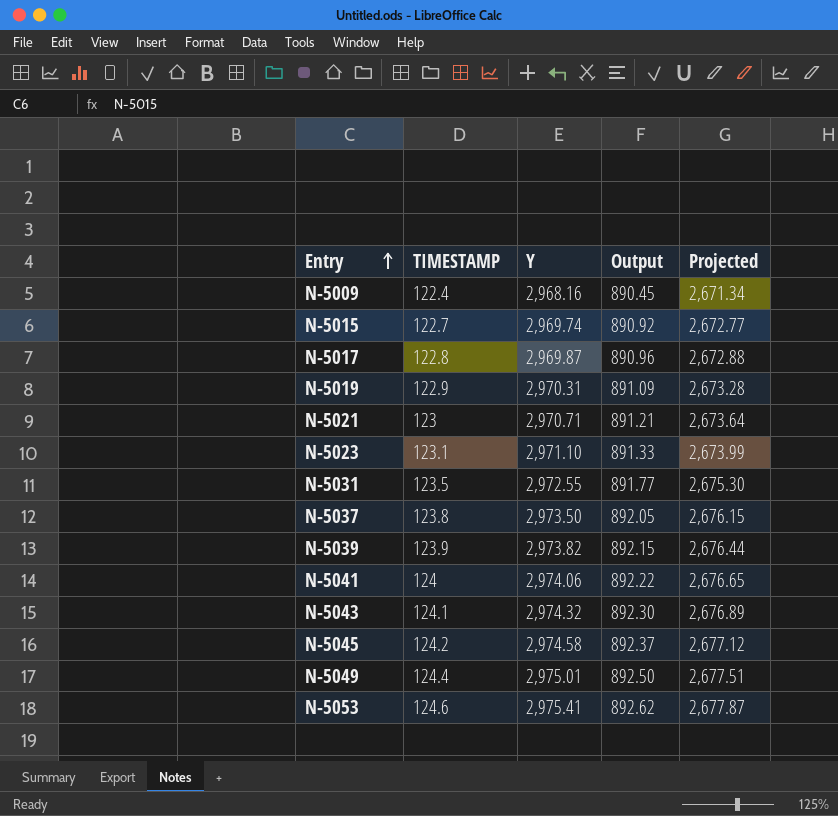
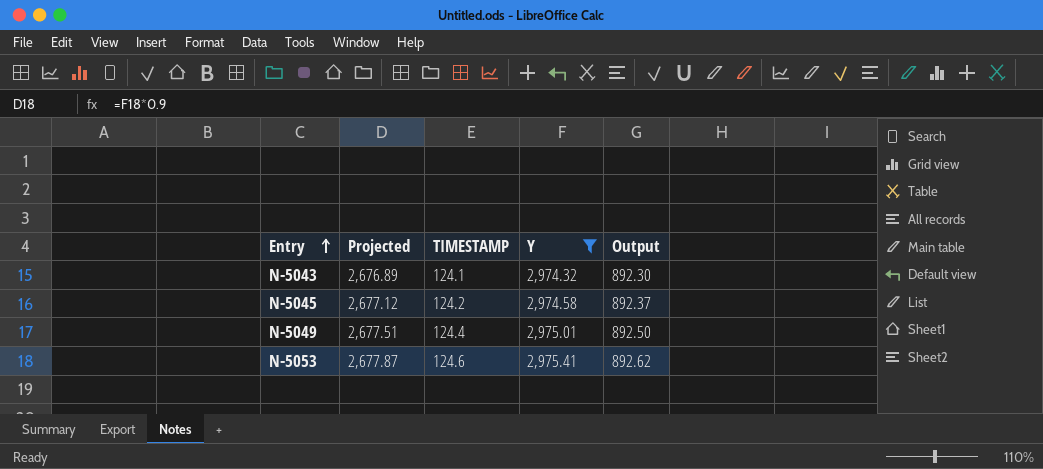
filter: none -> Y >= 2,974.32
column Projected | position: 5 -> 2

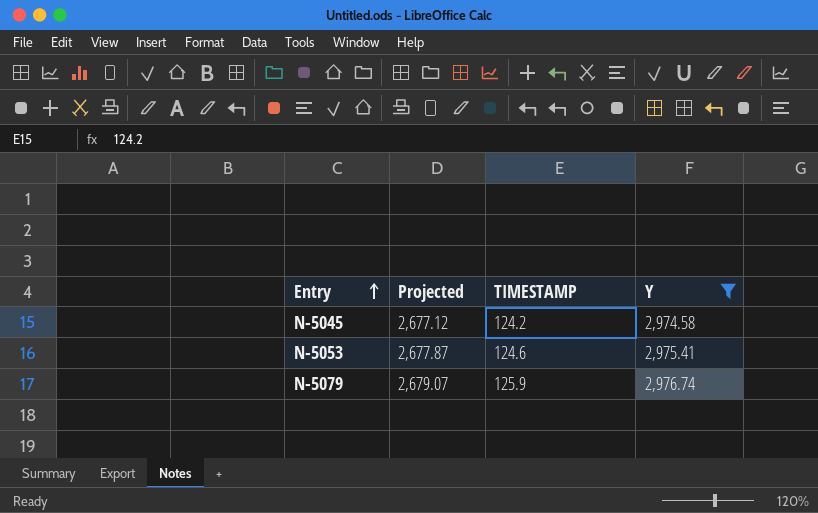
column Output | formula: [Y] * 0.3 -> none
row N-5043: 2,676.89 | 124.1 | 2,974.32 | 892.30 -> none
row N-5049: 2,677.51 | 124.4 | 2,975.01 | 892.50 -> none
row N-5079: none -> 2,679.07 | 125.9 | 2,976.74

